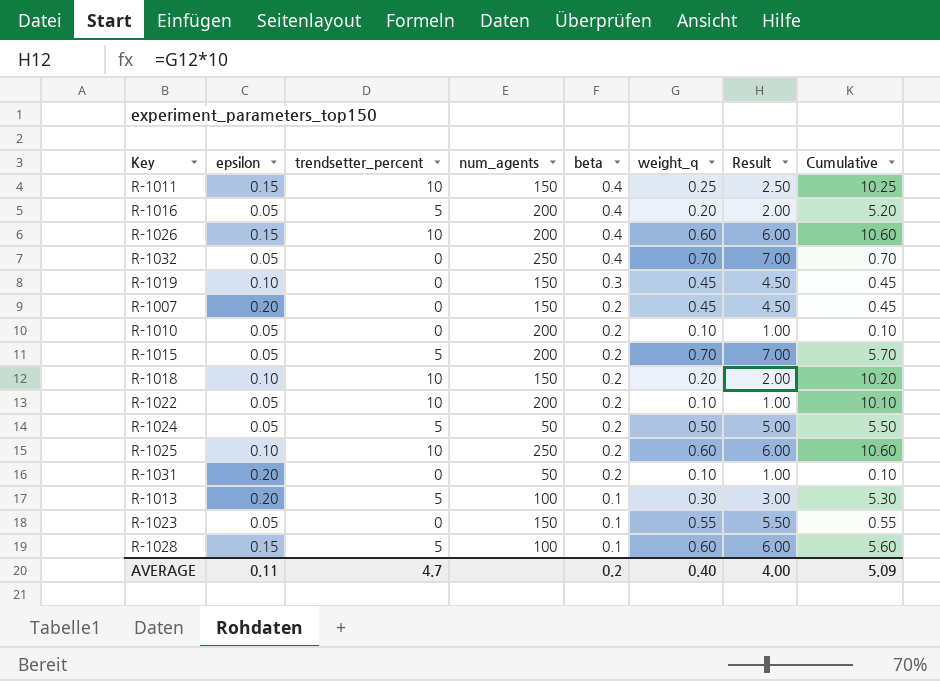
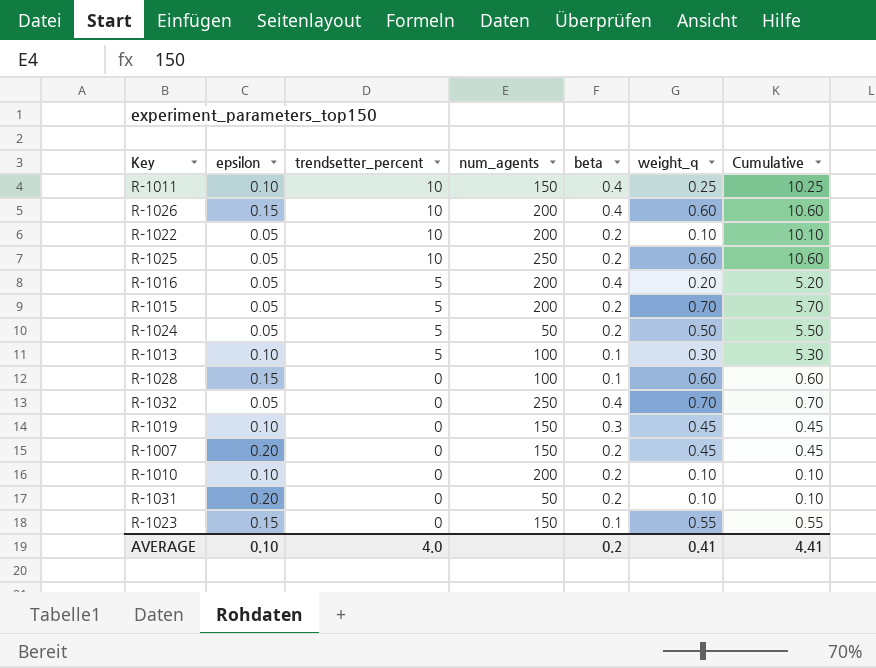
row order: beta descending -> trendsetter_percent descending
column Result | formula: [weight_q] * 10 -> none
row R-1018: 0.10 | 10 | 150 | 0.2 | 0.20 | 2.00 | 10.20 -> none
R-1011 | epsilon: 0.15 -> 0.10
R-1025 | epsilon: 0.10 -> 0.05
R-1013 | epsilon: 0.20 -> 0.10
R-1028 | trendsetter_percent: 5 -> 0
R-1028 | Cumulative: 5.60 -> 0.60
R-1010 | epsilon: 0.05 -> 0.10
R-1023 | epsilon: 0.05 -> 0.15
AVERAGE | epsilon: 0.11 -> 0.10
AVERAGE | trendsetter_percent: 4.7 -> 4.0
AVERAGE | weight_q: 0.40 -> 0.41
AVERAGE | Cumulative: 5.09 -> 4.41

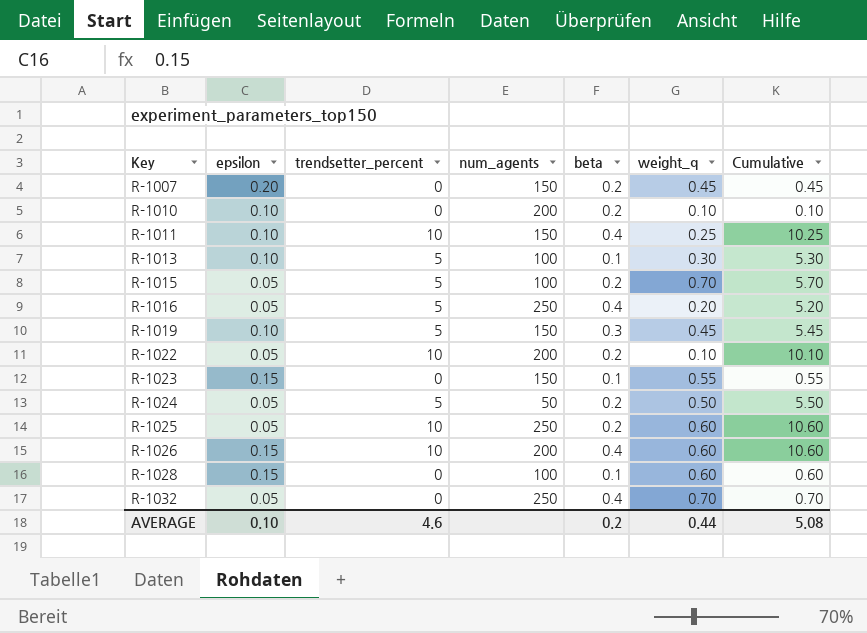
row order: trendsetter_percent descending -> Key ascending
row R-1031: 0.20 | 0 | 50 | 0.2 | 0.10 | 0.10 -> none
R-1015 | num_agents: 200 -> 100
R-1016 | num_agents: 200 -> 250
R-1019 | trendsetter_percent: 0 -> 5
R-1019 | Cumulative: 0.45 -> 5.45
AVERAGE | trendsetter_percent: 4.0 -> 4.6
AVERAGE | weight_q: 0.41 -> 0.44
AVERAGE | Cumulative: 4.41 -> 5.08

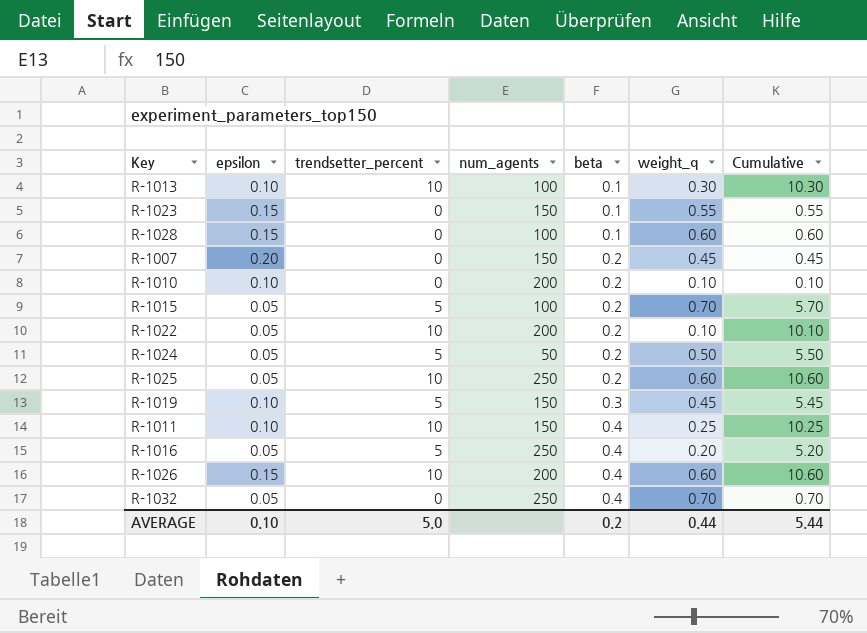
row order: Key ascending -> beta ascending
R-1013 | trendsetter_percent: 5 -> 10
R-1013 | Cumulative: 5.30 -> 10.30
AVERAGE | trendsetter_percent: 4.6 -> 5.0
AVERAGE | Cumulative: 5.08 -> 5.44

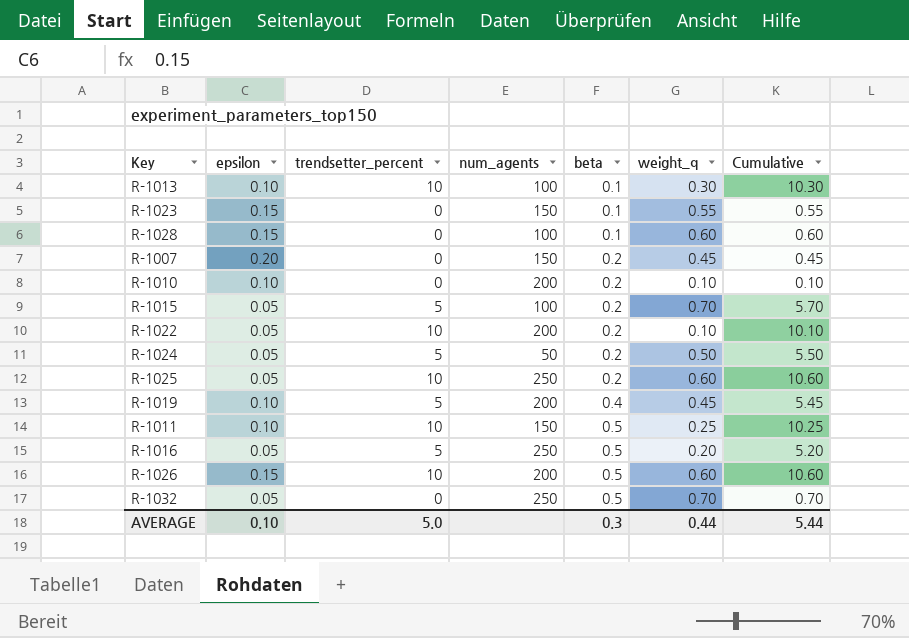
R-1019 | num_agents: 150 -> 200
R-1019 | beta: 0.3 -> 0.4
R-1011 | beta: 0.4 -> 0.5
R-1016 | beta: 0.4 -> 0.5
R-1026 | beta: 0.4 -> 0.5
R-1032 | beta: 0.4 -> 0.5
AVERAGE | beta: 0.2 -> 0.3

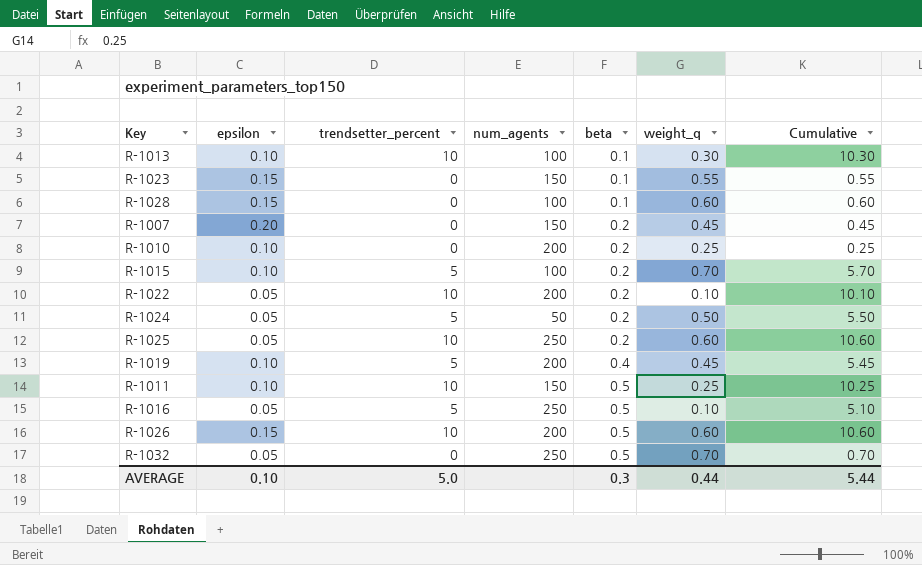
R-1010 | weight_q: 0.10 -> 0.25
R-1010 | Cumulative: 0.10 -> 0.25
R-1015 | epsilon: 0.05 -> 0.10
R-1016 | weight_q: 0.20 -> 0.10
R-1016 | Cumulative: 5.20 -> 5.10

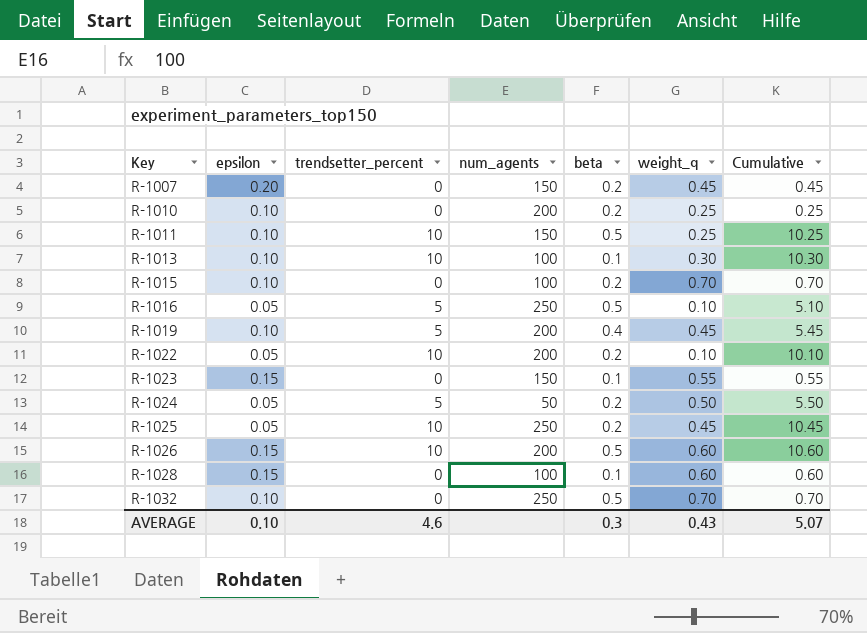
row order: beta ascending -> Key ascending
R-1015 | trendsetter_percent: 5 -> 0
R-1015 | Cumulative: 5.70 -> 0.70
R-1025 | weight_q: 0.60 -> 0.45
R-1025 | Cumulative: 10.60 -> 10.45
R-1032 | epsilon: 0.05 -> 0.10
AVERAGE | trendsetter_percent: 5.0 -> 4.6
AVERAGE | weight_q: 0.44 -> 0.43
AVERAGE | Cumulative: 5.44 -> 5.07

